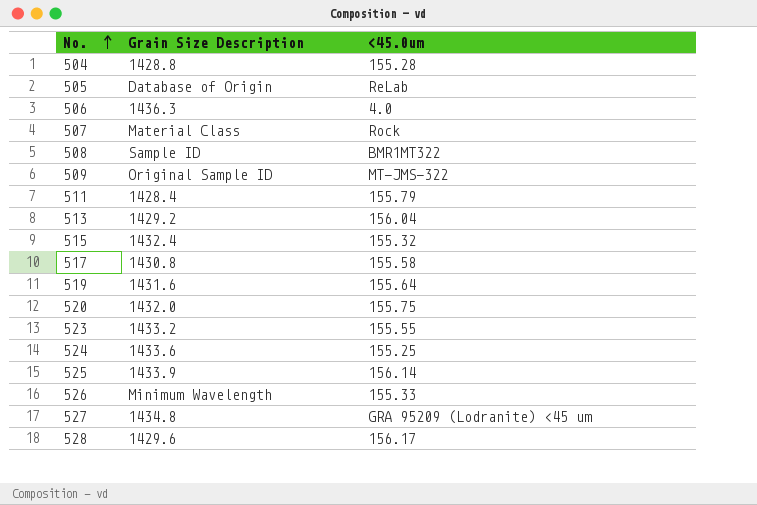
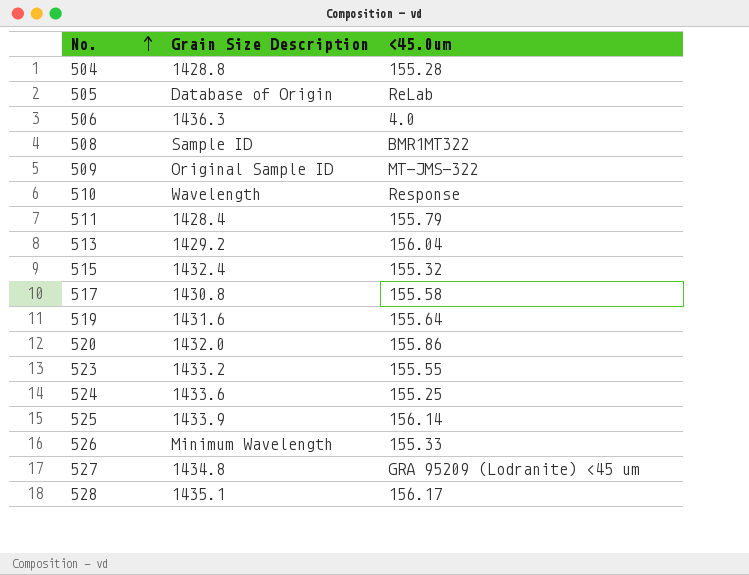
row 507: Material Class | Rock -> none
row 510: none -> Wavelength | Response
520 | <45.0um: 155.75 -> 155.86
528 | Grain Size Description: 1429.6 -> 1435.1

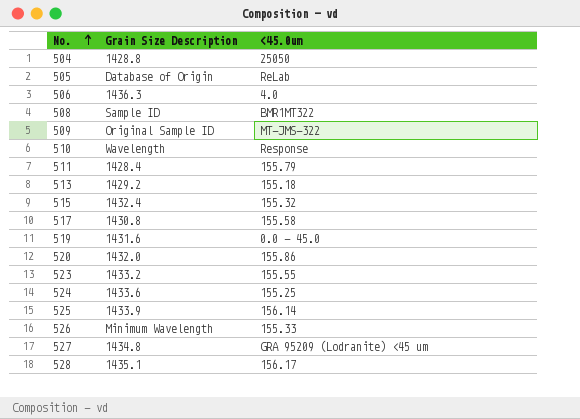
504 | <45.0um: 155.28 -> 25050
513 | <45.0um: 156.04 -> 155.18
519 | <45.0um: 155.64 -> 0.0 - 45.0

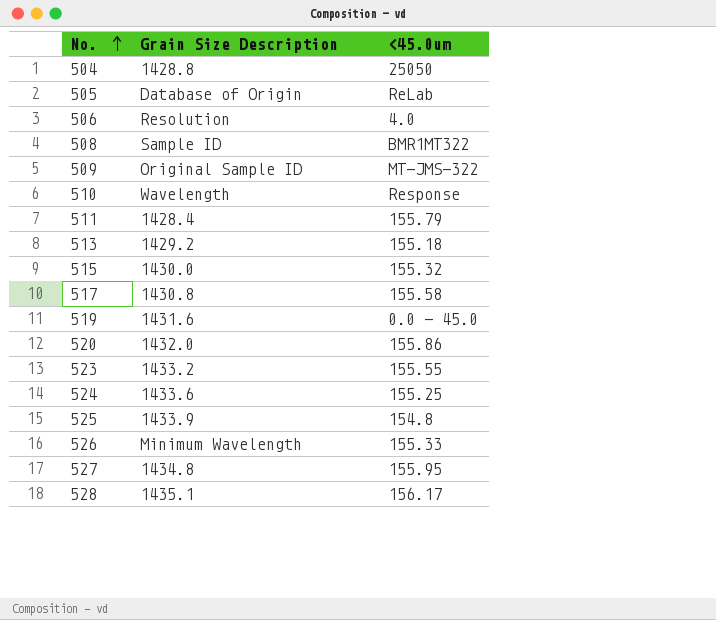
506 | Grain Size Description: 1436.3 -> Resolution
515 | Grain Size Description: 1432.4 -> 1430.0
525 | <45.0um: 156.14 -> 154.8
527 | <45.0um: GRA 95209 (Lodranite) <45 um -> 155.95

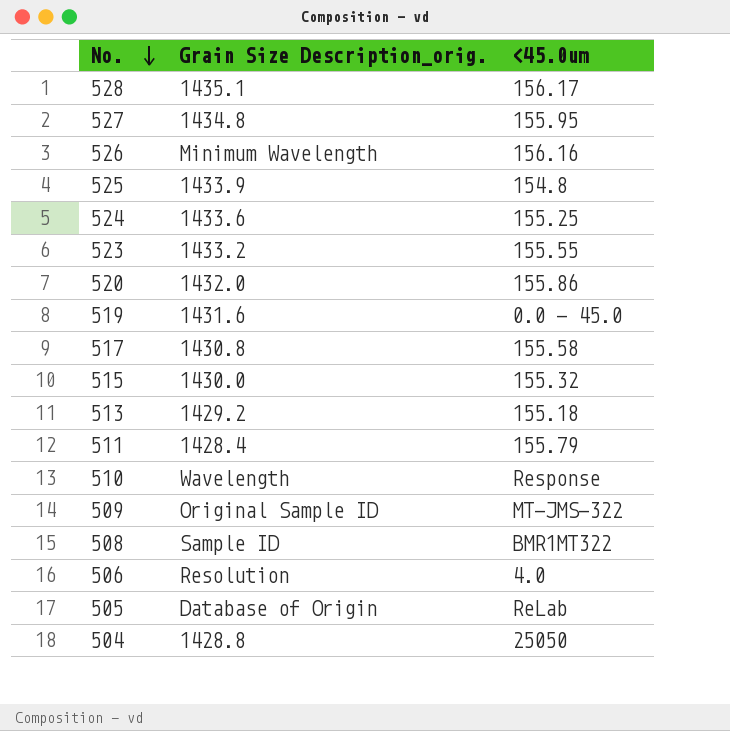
row order: No. ascending -> No. descending
column name: Grain Size Description -> Grain Size Description_orig.
526 | <45.0um: 155.33 -> 156.16

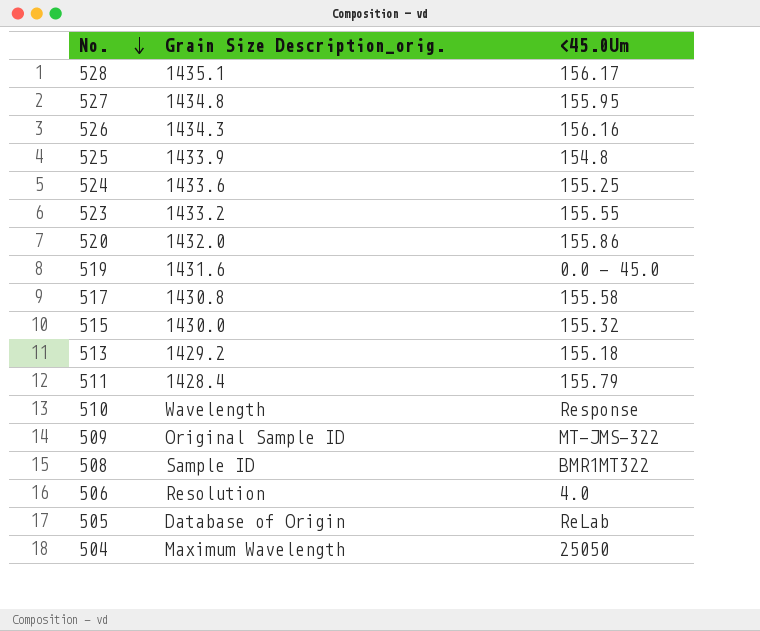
column name: <45.0um -> <45.0Um
526 | Grain Size Description_orig.: Minimum Wavelength -> 1434.3
504 | Grain Size Description_orig.: 1428.8 -> Maximum Wavelength

